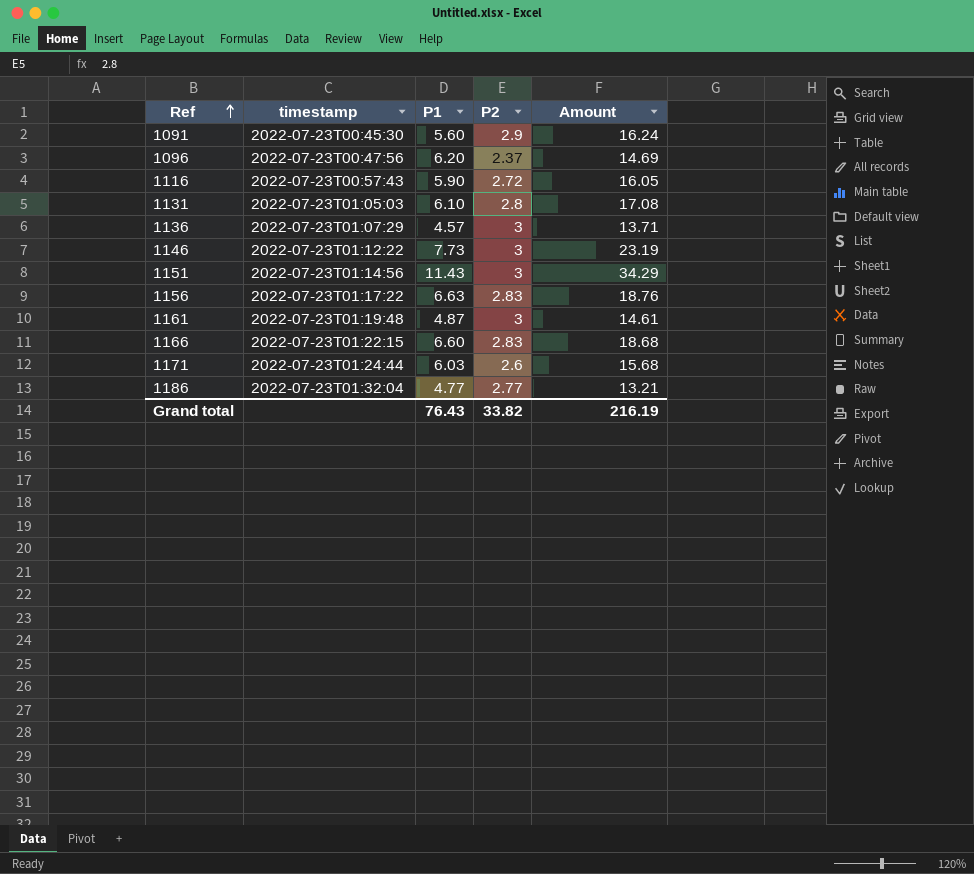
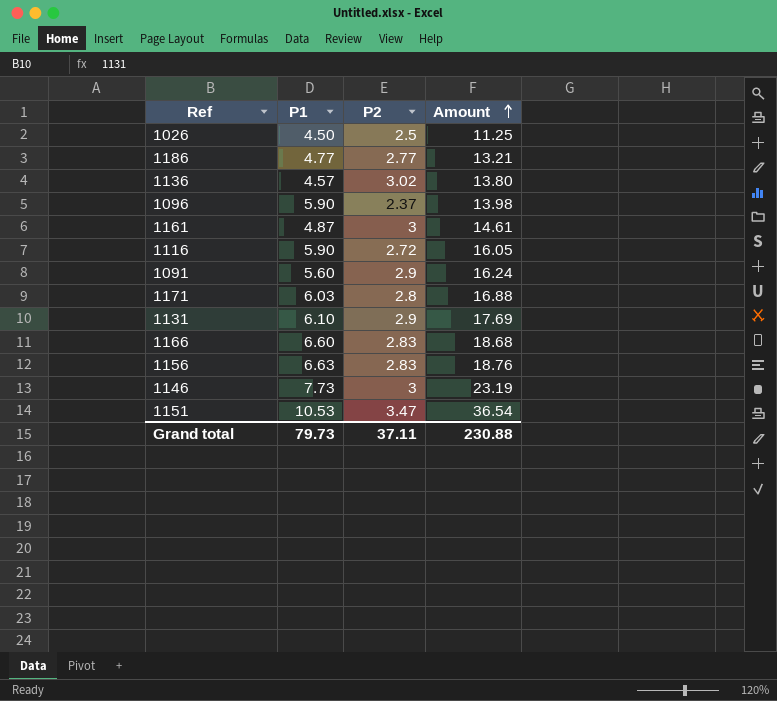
row order: Ref ascending -> Amount ascending
column timestamp | position: 2 -> none
row 1026: none -> 4.50 | 2.5 | 11.25
1136 | P2: 3 -> 3.02
1136 | Amount: 13.71 -> 13.80
1096 | P1: 6.20 -> 5.90
1096 | Amount: 14.69 -> 13.98
1171 | P2: 2.6 -> 2.8
1171 | Amount: 15.68 -> 16.88
1131 | P2: 2.8 -> 2.9
1131 | Amount: 17.08 -> 17.69
1151 | P1: 11.43 -> 10.53
1151 | P2: 3 -> 3.47
1151 | Amount: 34.29 -> 36.54
Grand total | P1: 76.43 -> 79.73
Grand total | P2: 33.82 -> 37.11
Grand total | Amount: 216.19 -> 230.88

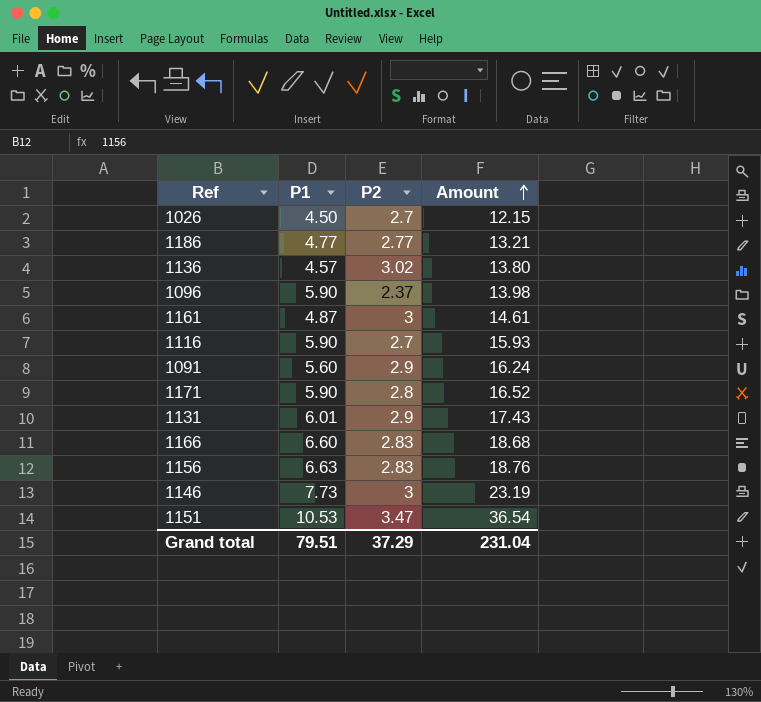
1026 | P2: 2.5 -> 2.7
1026 | Amount: 11.25 -> 12.15
1116 | P2: 2.72 -> 2.7
1116 | Amount: 16.05 -> 15.93
1171 | P1: 6.03 -> 5.90
1171 | Amount: 16.88 -> 16.52
1131 | P1: 6.10 -> 6.01
1131 | Amount: 17.69 -> 17.43
Grand total | P1: 79.73 -> 79.51
Grand total | P2: 37.11 -> 37.29
Grand total | Amount: 230.88 -> 231.04

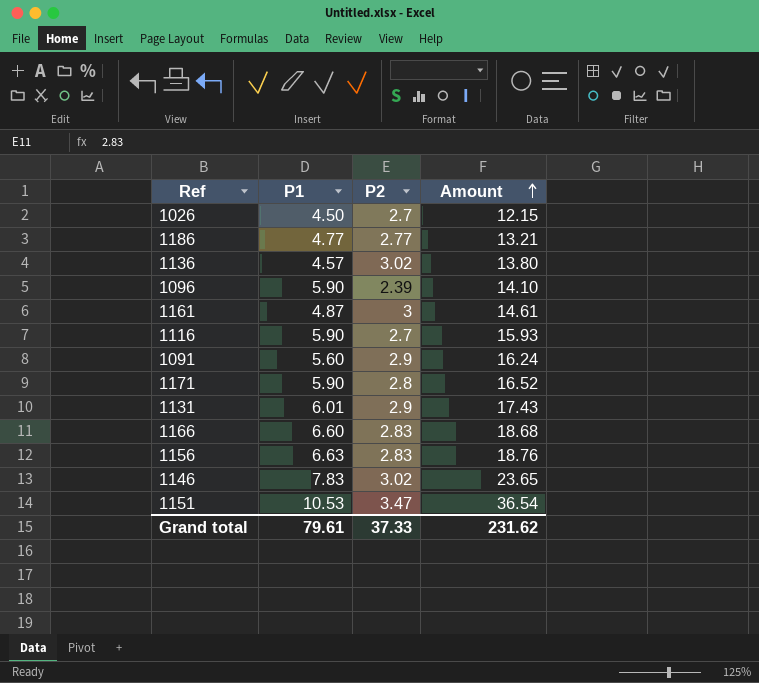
1096 | P2: 2.37 -> 2.39
1096 | Amount: 13.98 -> 14.10
1146 | P1: 7.73 -> 7.83
1146 | P2: 3 -> 3.02
1146 | Amount: 23.19 -> 23.65
Grand total | P1: 79.51 -> 79.61
Grand total | P2: 37.29 -> 37.33
Grand total | Amount: 231.04 -> 231.62

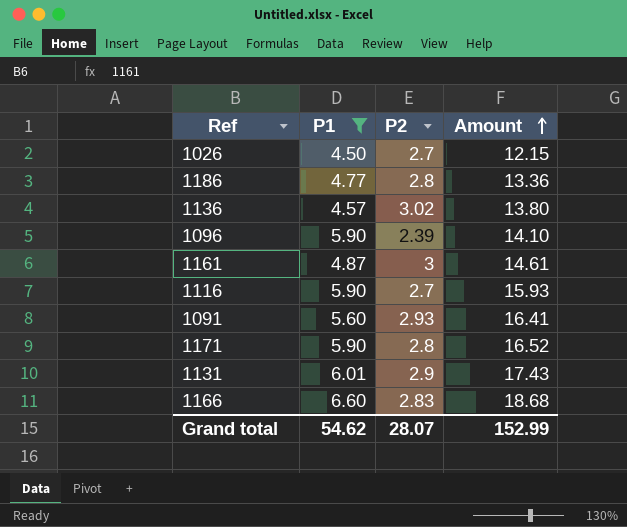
filter: none -> P1 <= 6.60
1186 | P2: 2.77 -> 2.8
1186 | Amount: 13.21 -> 13.36
1091 | P2: 2.9 -> 2.93
1091 | Amount: 16.24 -> 16.41
Grand total | P1: 79.61 -> 54.62
Grand total | P2: 37.33 -> 28.07
Grand total | Amount: 231.62 -> 152.99

